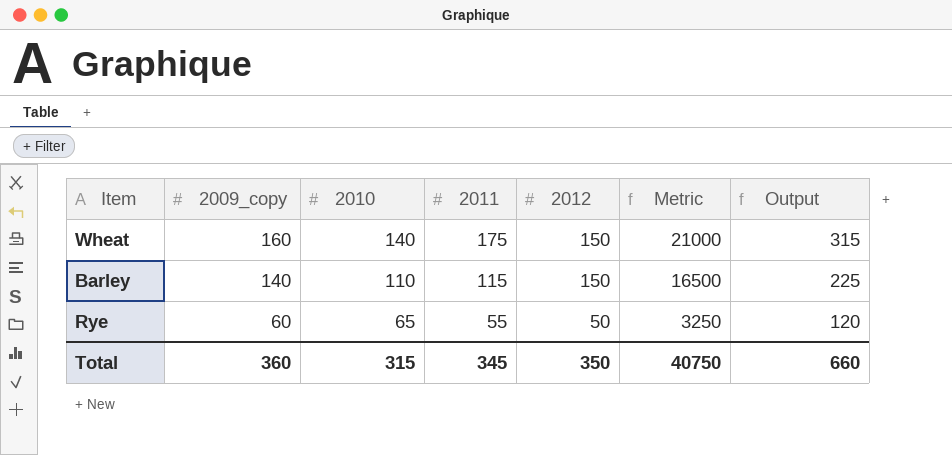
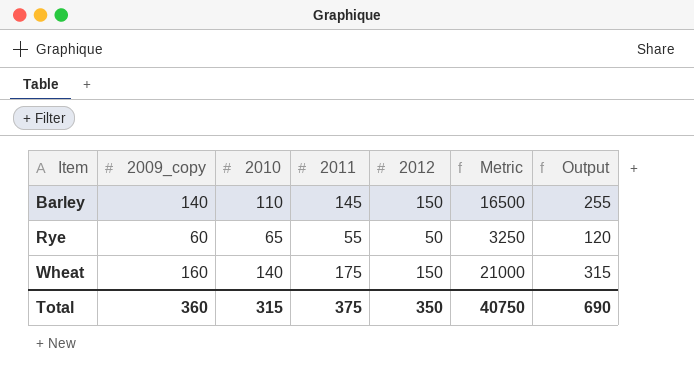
row order: 2009_copy descending -> Item ascending
Barley | 2011: 115 -> 145
Barley | Output: 225 -> 255
Total | 2011: 345 -> 375
Total | Output: 660 -> 690

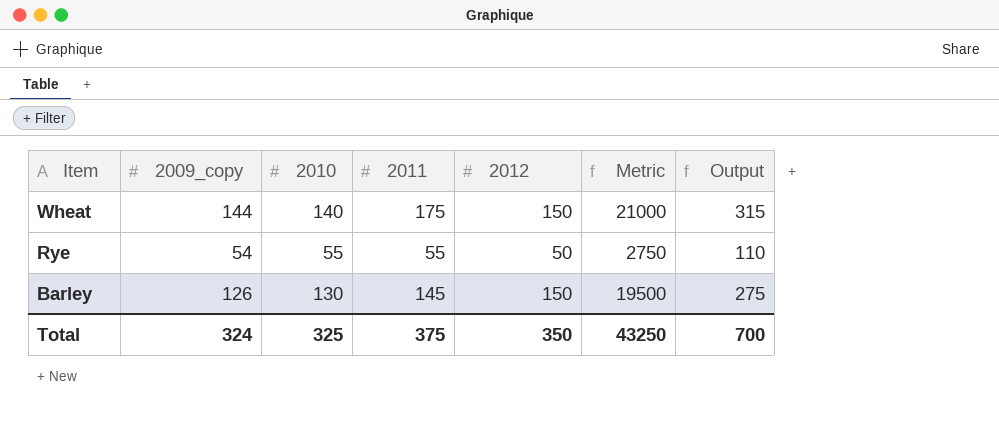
row order: Item ascending -> Item descending
Wheat | 2009_copy: 160 -> 144
Rye | 2009_copy: 60 -> 54
Rye | 2010: 65 -> 55
Rye | Metric: 3250 -> 2750
Rye | Output: 120 -> 110
Barley | 2009_copy: 140 -> 126
Barley | 2010: 110 -> 130
Barley | Metric: 16500 -> 19500
Barley | Output: 255 -> 275
Total | 2009_copy: 360 -> 324
Total | 2010: 315 -> 325
Total | Metric: 40750 -> 43250
Total | Output: 690 -> 700

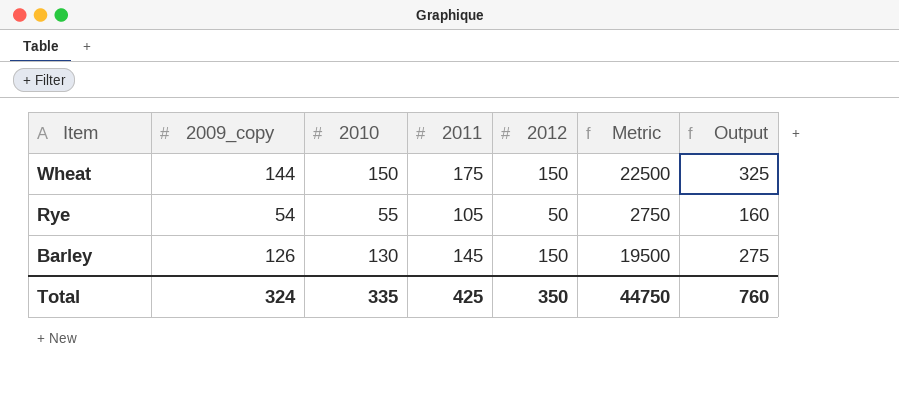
Wheat | 2010: 140 -> 150
Wheat | Metric: 21000 -> 22500
Wheat | Output: 315 -> 325
Rye | 2011: 55 -> 105
Rye | Output: 110 -> 160
Total | 2010: 325 -> 335
Total | 2011: 375 -> 425
Total | Metric: 43250 -> 44750
Total | Output: 700 -> 760

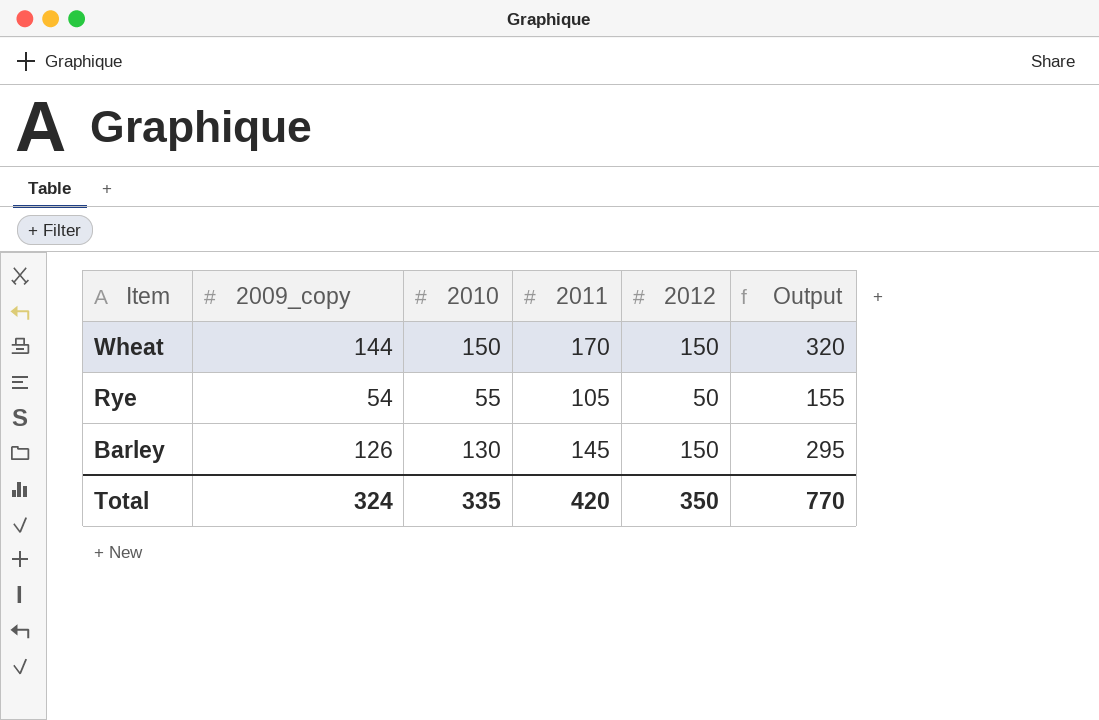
column Metric | formula: [2010] * [2012] -> none
column Output | formula: [2010] + [2011] -> [2011] + [2012]
Wheat | 2011: 175 -> 170
Total | 2011: 425 -> 420
Total | Output: 760 -> 770

